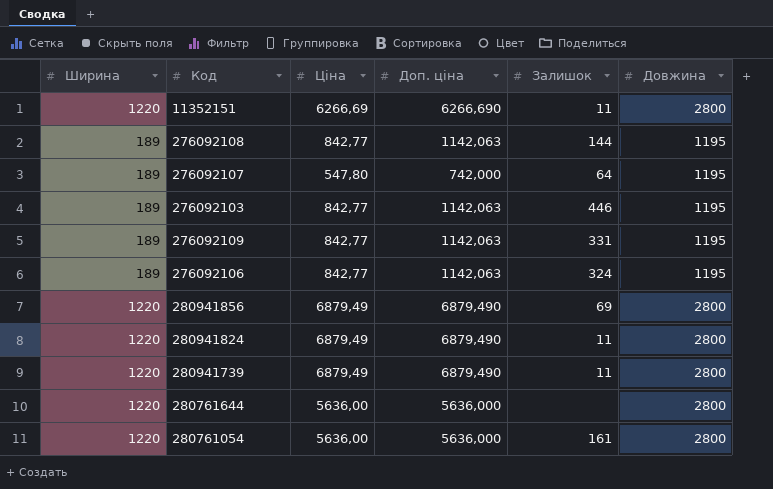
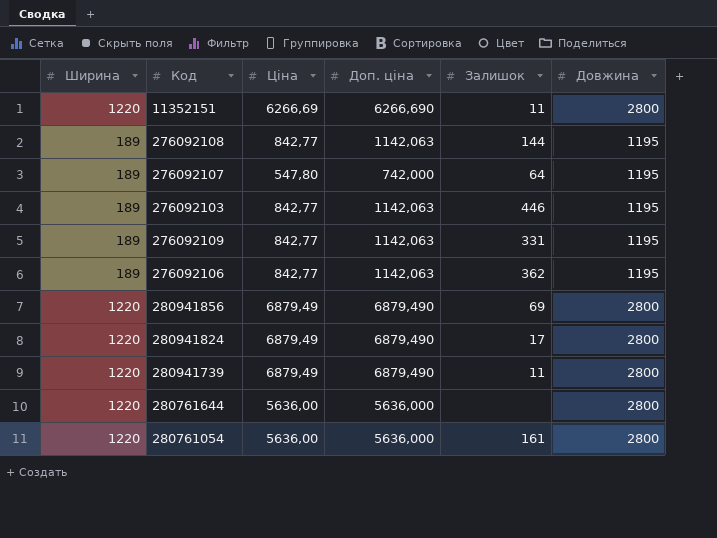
276092106 | Залишок: 324 -> 362
280941824 | Залишок: 11 -> 17

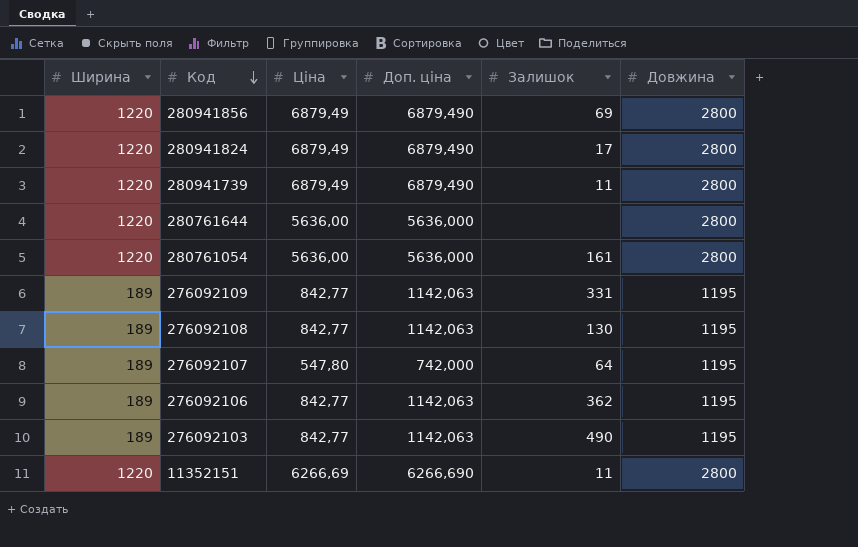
row order: none -> Код descending
276092108 | Залишок: 144 -> 130
276092103 | Залишок: 446 -> 490

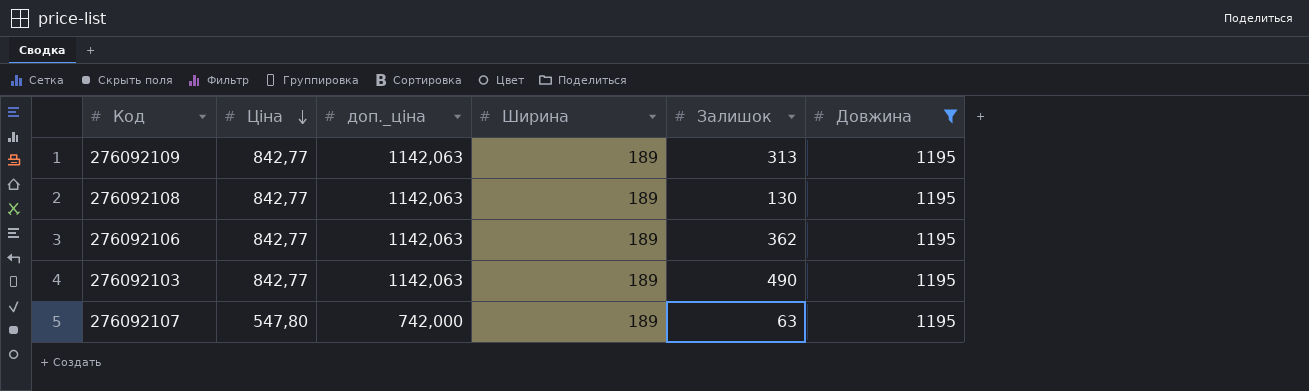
filter: none -> Довжина = 1195
row order: Код descending -> Ціна descending
column name: Доп. ціна -> доп._ціна
column Ширина | position: 1 -> 4
276092109 | Залишок: 331 -> 313
276092107 | Залишок: 64 -> 63

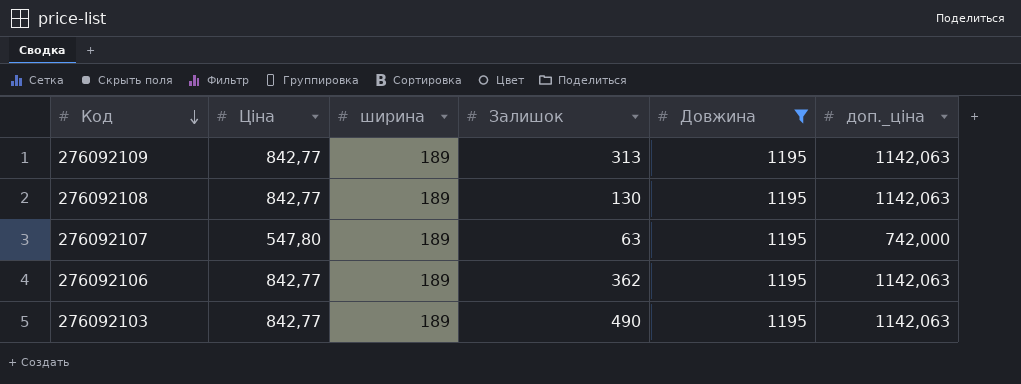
row order: Ціна descending -> Код descending
column name: Ширина -> ширина
column доп._ціна | position: 3 -> 6

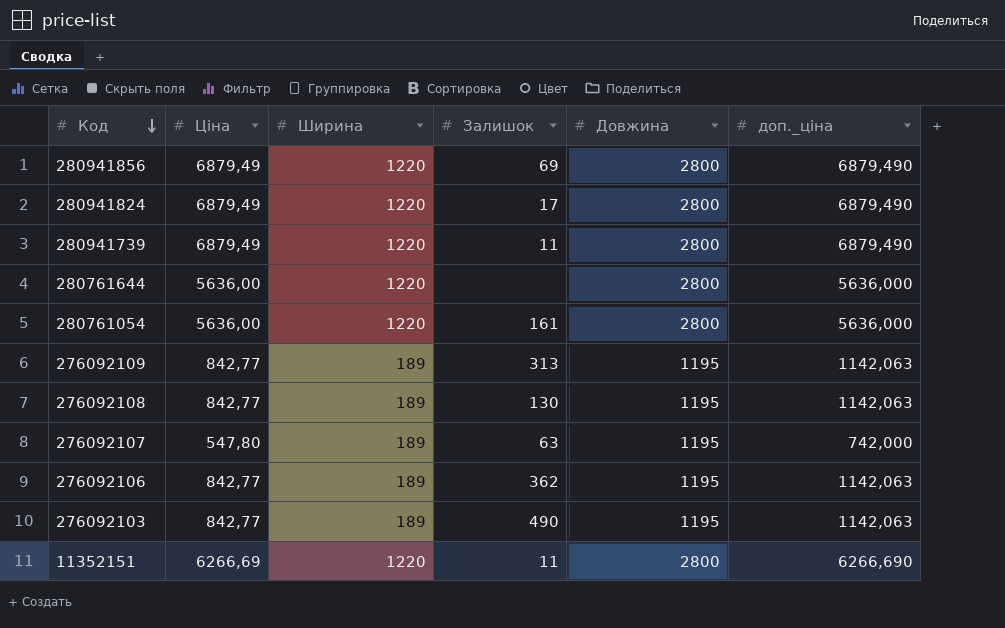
filter: Довжина = 1195 -> none
column name: ширина -> Ширина

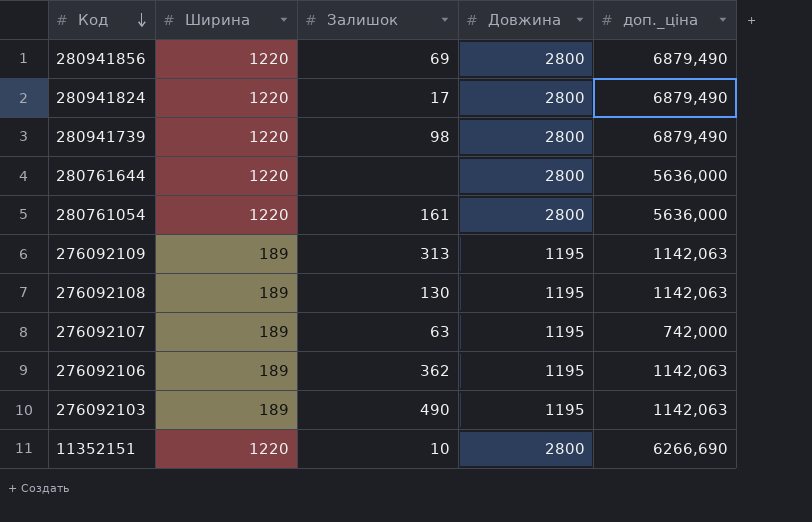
column Ціна | position: 2 -> none
280941739 | Залишок: 11 -> 98
11352151 | Залишок: 11 -> 10

